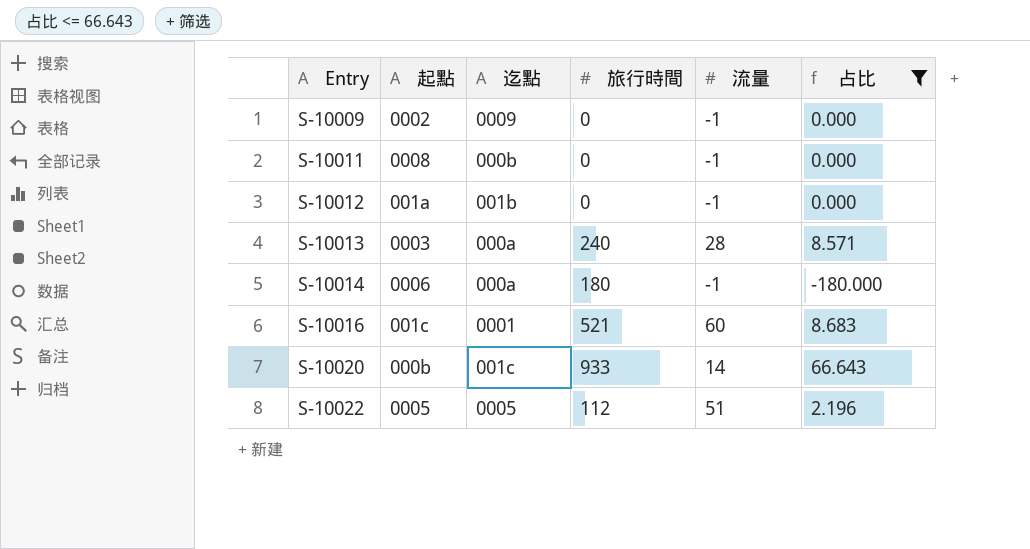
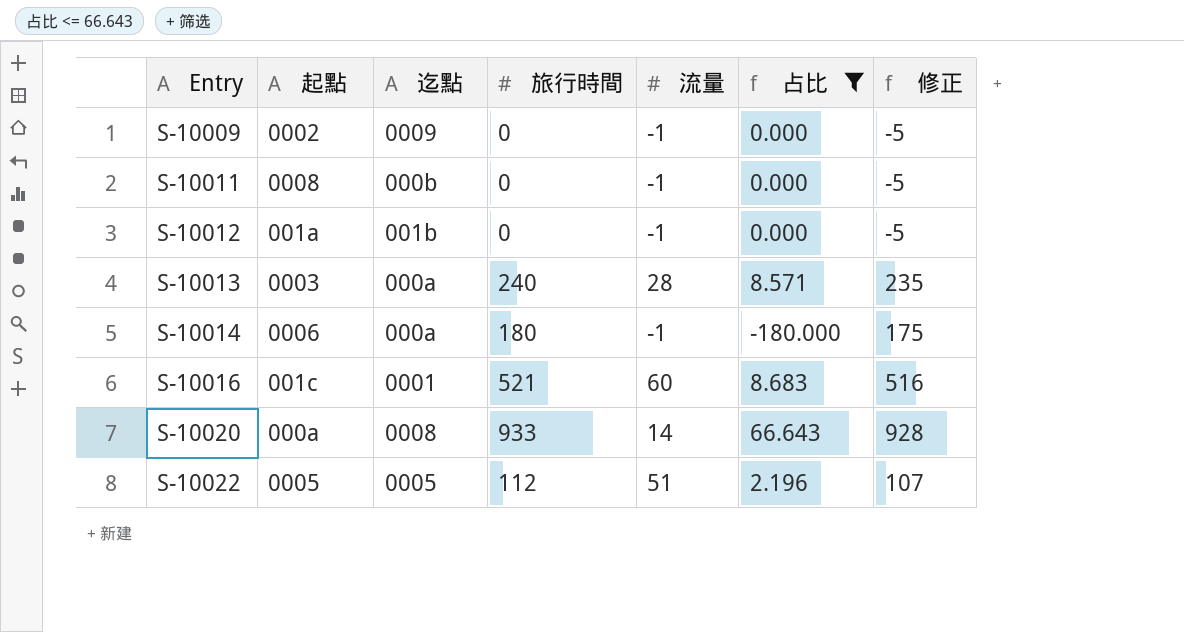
column 修正 | formula: none -> [旅行時間] - 5
S-10020 | 起點: 000b -> 000a
S-10020 | 迄點: 001c -> 0008

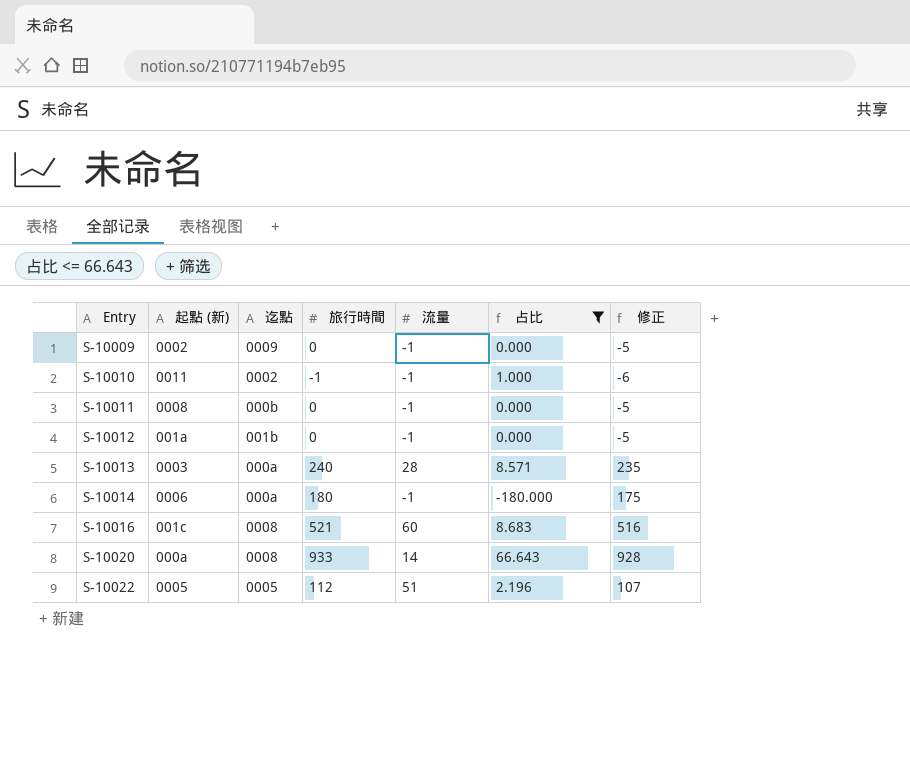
column name: 起點 -> 起點 (新)
row S-10010: none -> 0011 | 0002 | -1 | -1 | 1.000 | -6
S-10016 | 迄點: 0001 -> 0008

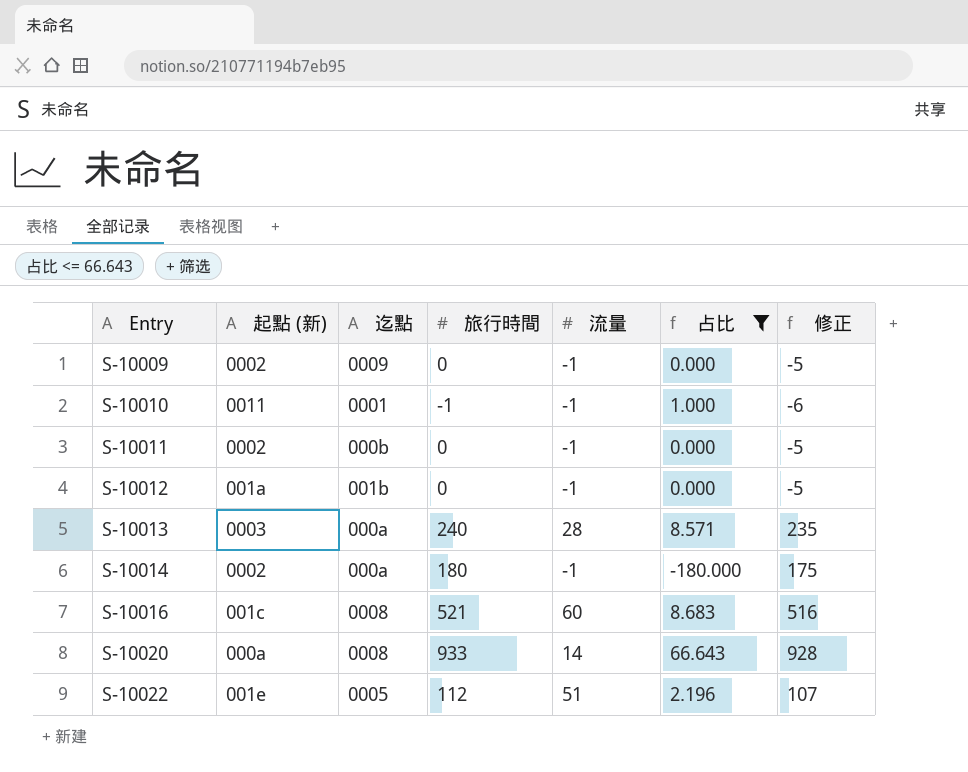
S-10010 | 迄點: 0002 -> 0001
S-10011 | 起點 (新): 0008 -> 0002
S-10014 | 起點 (新): 0006 -> 0002
S-10022 | 起點 (新): 0005 -> 001e

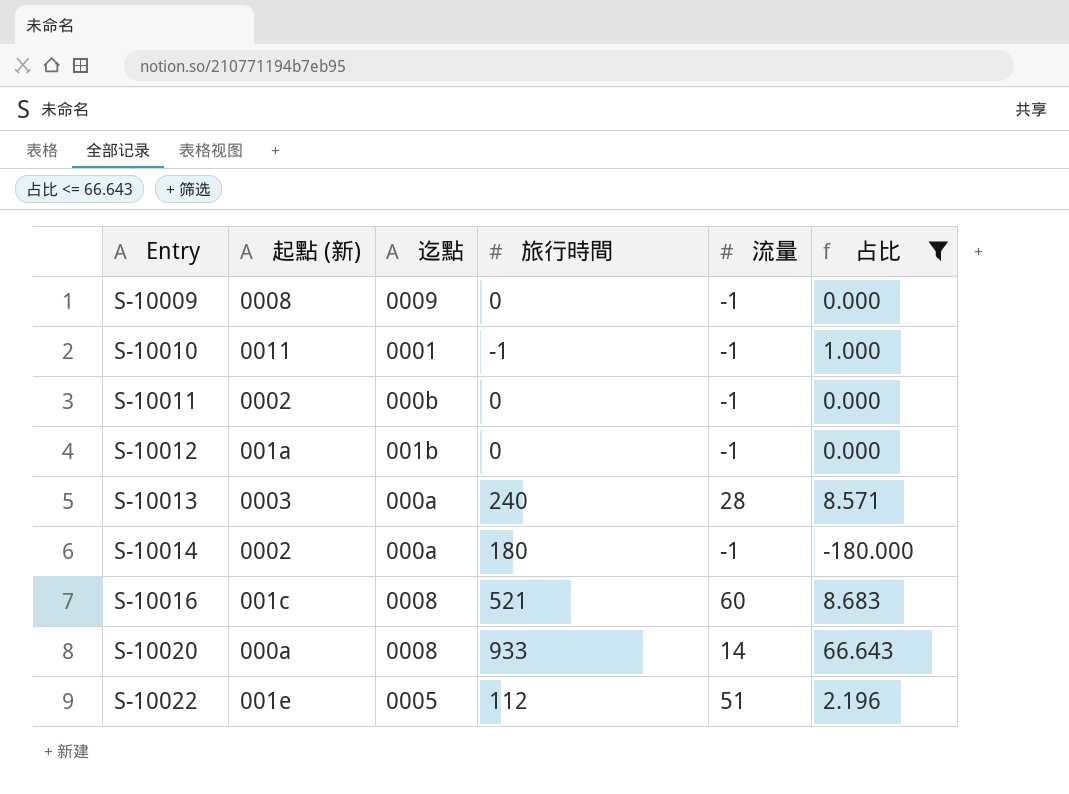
column 修正 | formula: [旅行時間] - 5 -> none
S-10009 | 起點 (新): 0002 -> 0008

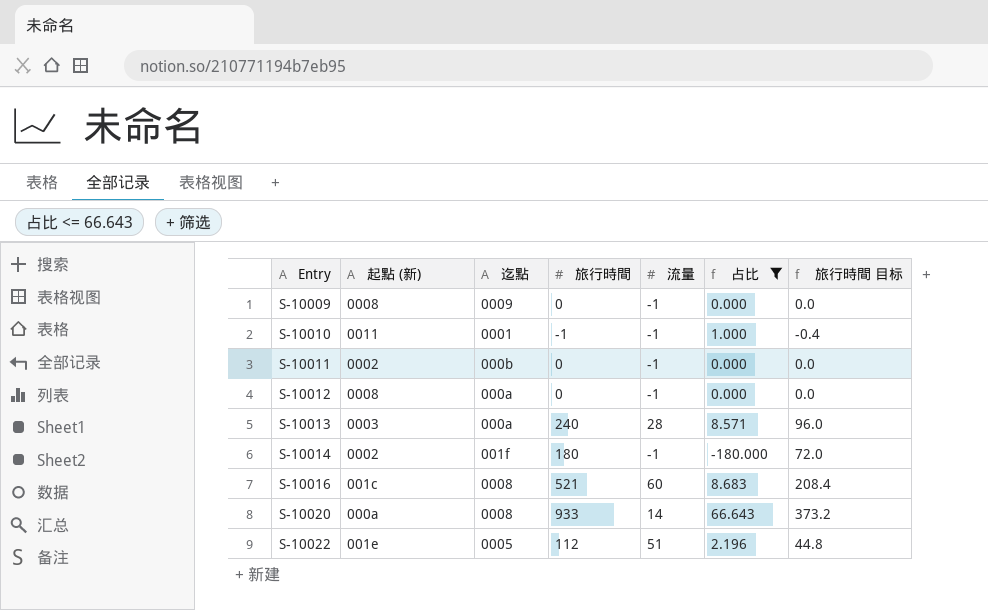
column 旅行時間 目标 | formula: none -> [旅行時間] * 0.4
S-10012 | 起點 (新): 001a -> 0008
S-10012 | 迄點: 001b -> 000a
S-10014 | 迄點: 000a -> 001f

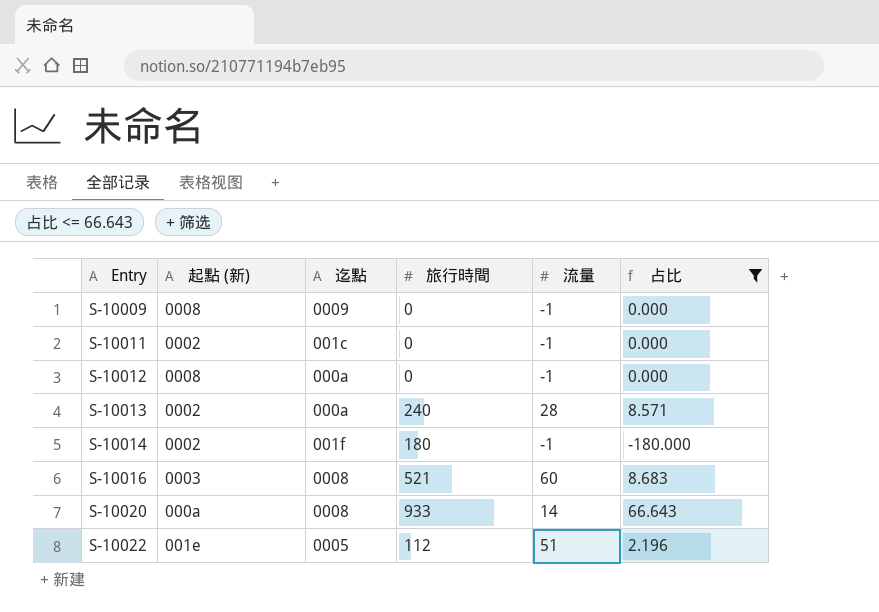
column 旅行時間 目标 | formula: [旅行時間] * 0.4 -> none
row S-10010: 0011 | 0001 | -1 | -1 | 1.000 | -0.4 -> none
S-10011 | 迄點: 000b -> 001c
S-10013 | 起點 (新): 0003 -> 0002
S-10016 | 起點 (新): 001c -> 0003

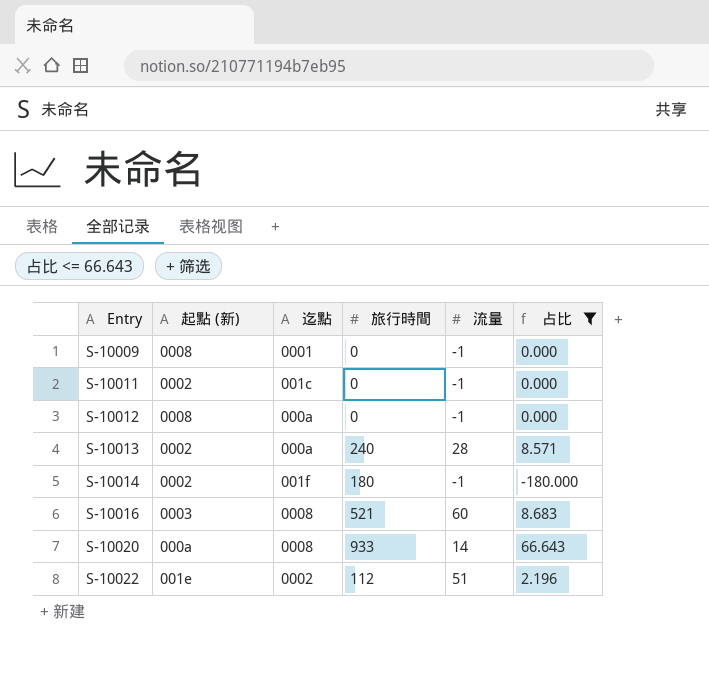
S-10009 | 迄點: 0009 -> 0001
S-10022 | 迄點: 0005 -> 0002

